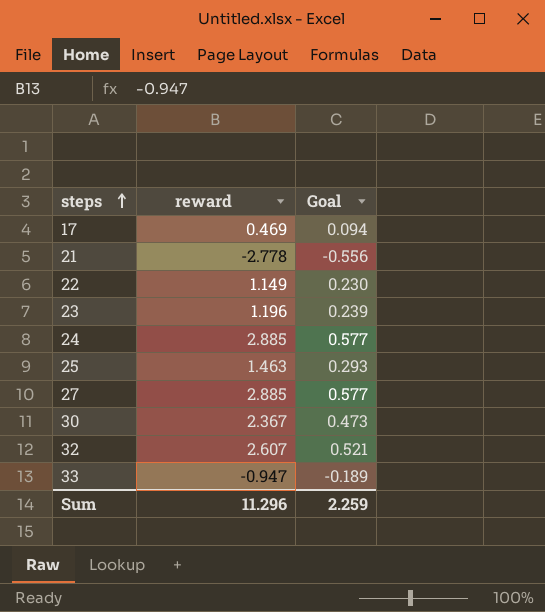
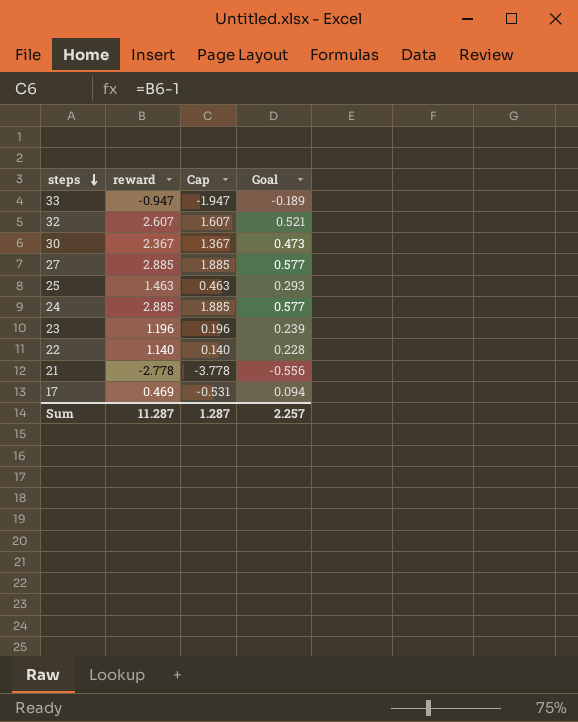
row order: steps ascending -> steps descending
column Cap | formula: none -> [reward] - 1
22 | reward: 1.149 -> 1.140
22 | Goal: 0.230 -> 0.228
Sum | reward: 11.296 -> 11.287
Sum | Goal: 2.259 -> 2.257

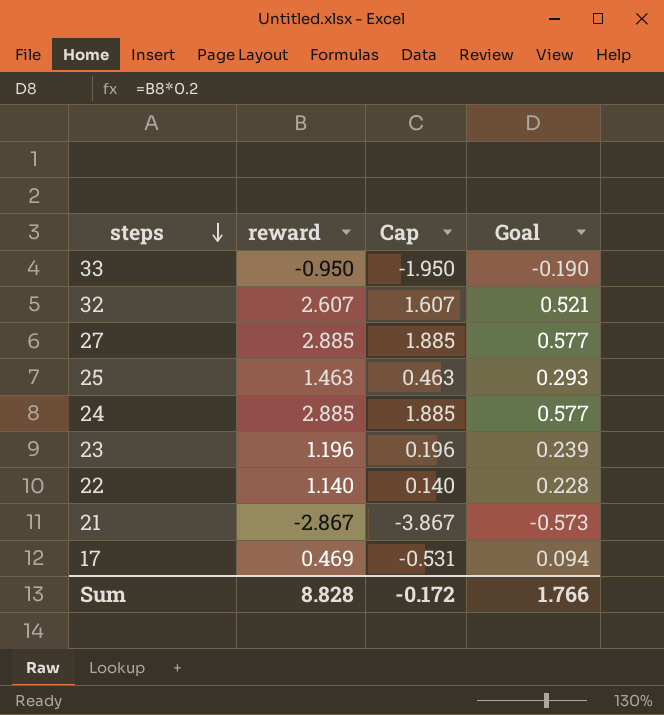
row 30: 2.367 | 1.367 | 0.473 -> none
33 | reward: -0.947 -> -0.950
33 | Cap: -1.947 -> -1.950
33 | Goal: -0.189 -> -0.190
21 | reward: -2.778 -> -2.867
21 | Cap: -3.778 -> -3.867
21 | Goal: -0.556 -> -0.573
Sum | reward: 11.287 -> 8.828
Sum | Cap: 1.287 -> -0.172
Sum | Goal: 2.257 -> 1.766

